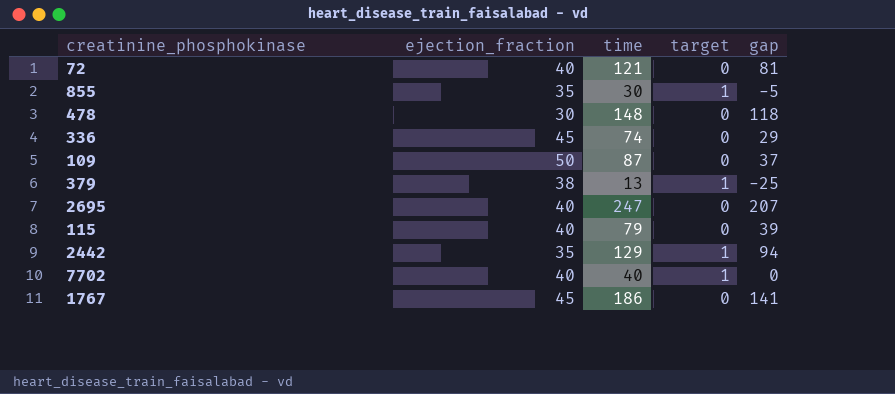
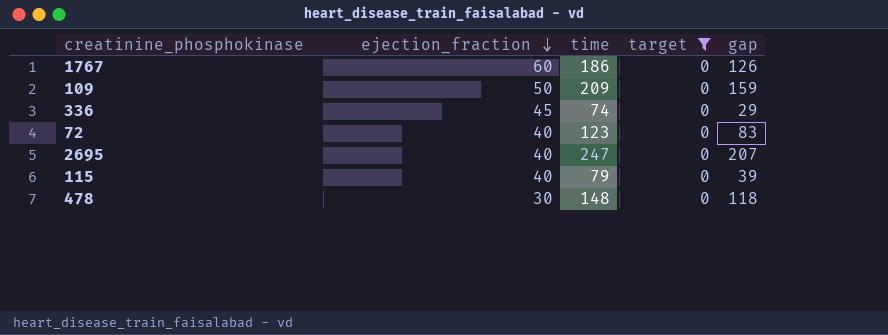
filter: none -> target = 0
row order: none -> ejection_fraction descending
1767 | ejection_fraction: 45 -> 60
1767 | gap: 141 -> 126
109 | time: 87 -> 209
109 | gap: 37 -> 159
72 | time: 121 -> 123
72 | gap: 81 -> 83

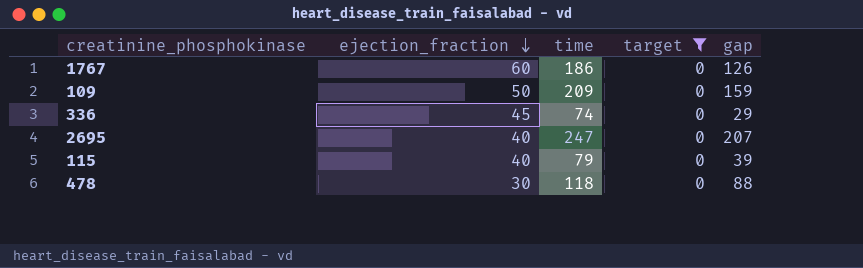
row 72: 40 | 123 | 0 | 83 -> none
478 | time: 148 -> 118
478 | gap: 118 -> 88

